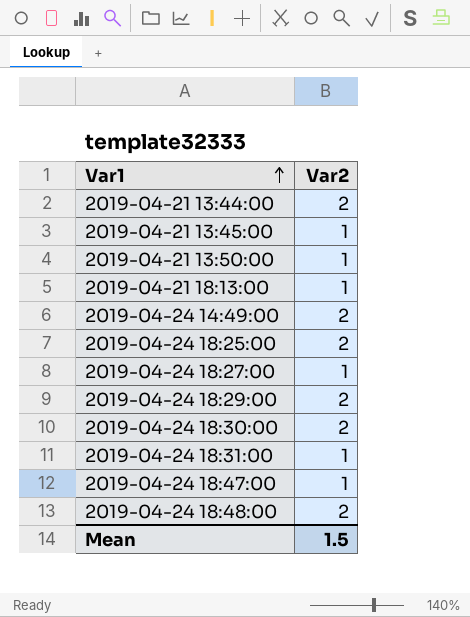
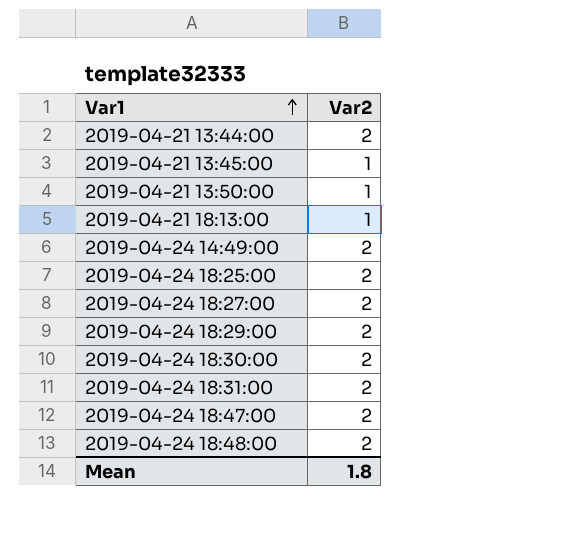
2019-04-24 18:27:00 | Var2: 1 -> 2
2019-04-24 18:31:00 | Var2: 1 -> 2
2019-04-24 18:47:00 | Var2: 1 -> 2
Mean | Var2: 1.5 -> 1.8

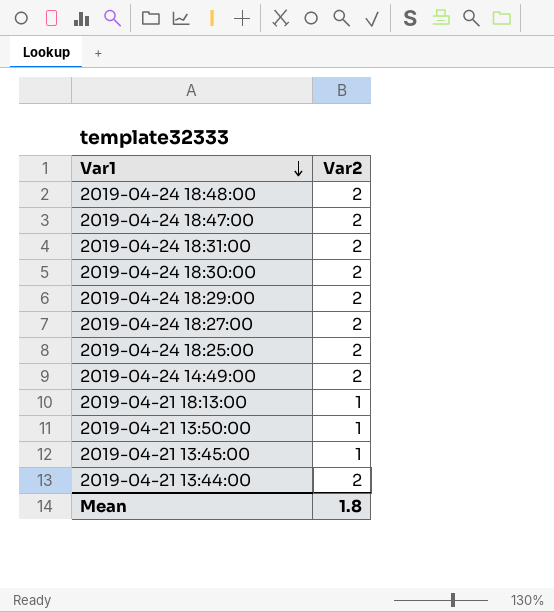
row order: Var1 ascending -> Var1 descending

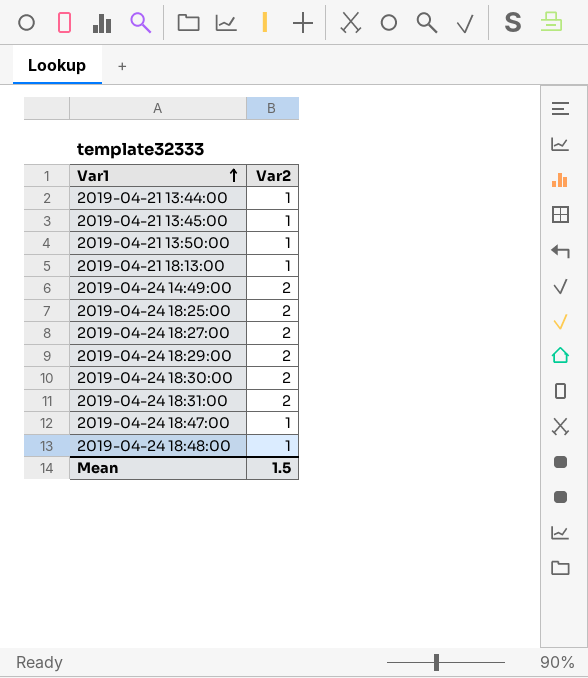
row order: Var1 descending -> Var1 ascending
2019-04-21 13:44:00 | Var2: 2 -> 1
2019-04-24 18:47:00 | Var2: 2 -> 1
2019-04-24 18:48:00 | Var2: 2 -> 1
Mean | Var2: 1.8 -> 1.5

